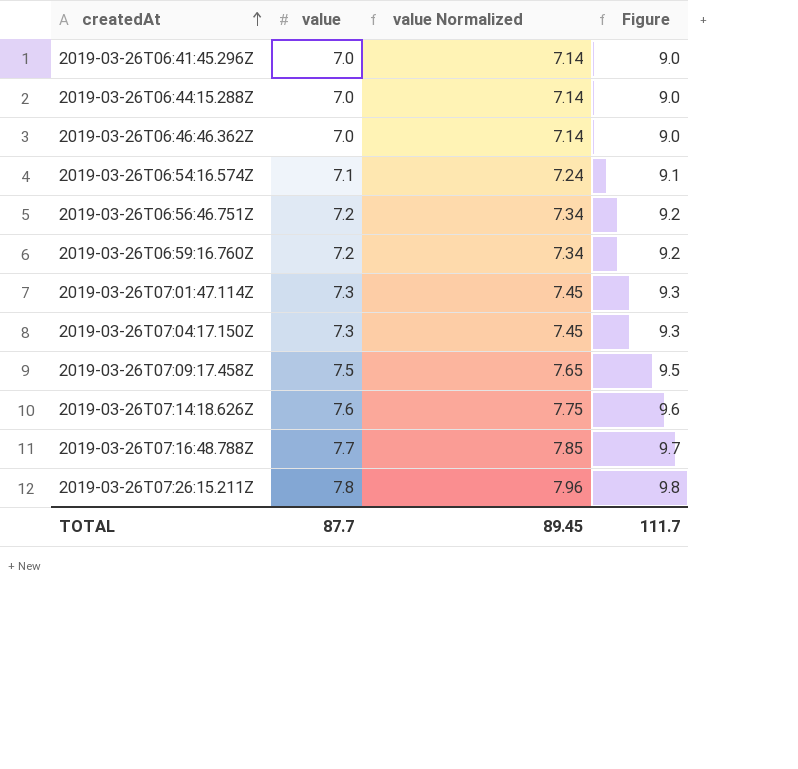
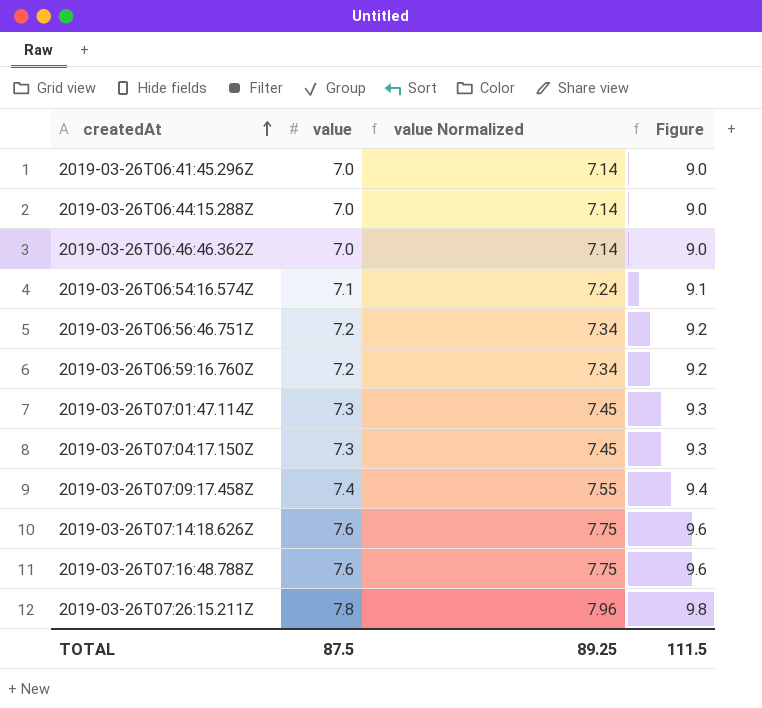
2019-03-26T07:09:17.458Z | value: 7.5 -> 7.4
2019-03-26T07:09:17.458Z | value Normalized: 7.65 -> 7.55
2019-03-26T07:09:17.458Z | Figure: 9.5 -> 9.4
2019-03-26T07:16:48.788Z | value: 7.7 -> 7.6
2019-03-26T07:16:48.788Z | value Normalized: 7.85 -> 7.75
2019-03-26T07:16:48.788Z | Figure: 9.7 -> 9.6
TOTAL | value: 87.7 -> 87.5
TOTAL | value Normalized: 89.45 -> 89.25
TOTAL | Figure: 111.7 -> 111.5

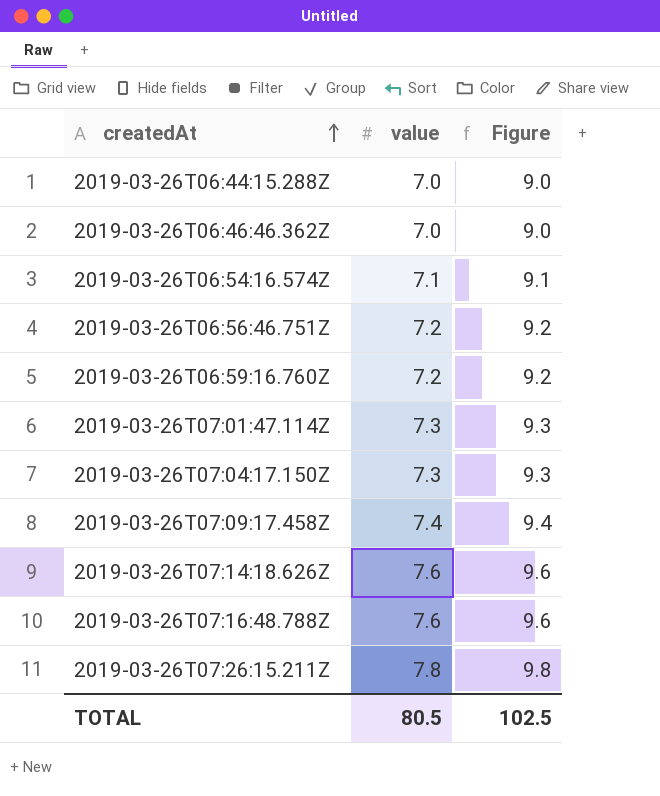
column value Normalized | formula: [value] * 1.02 -> none
row 2019-03-26T06:41:45.296Z: 7.0 | 7.14 | 9.0 -> none
TOTAL | value: 87.5 -> 80.5
TOTAL | Figure: 111.5 -> 102.5

